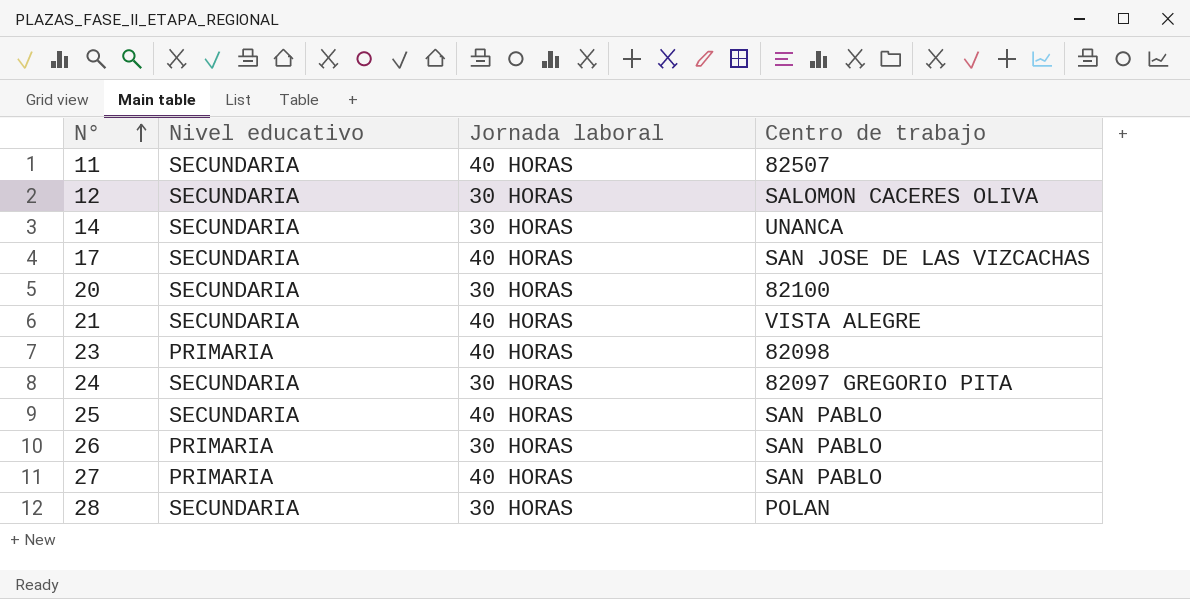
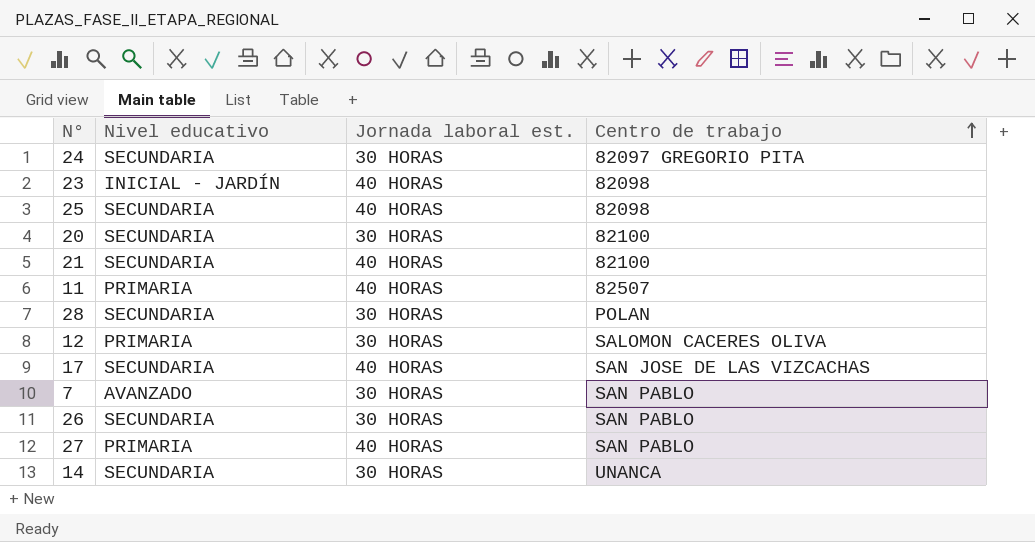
row order: N° ascending -> Centro de trabajo ascending
column name: Jornada laboral -> Jornada laboral est.
23 | Nivel educativo: PRIMARIA -> INICIAL - JARDÍN
25 | Centro de trabajo: SAN PABLO -> 82098
21 | Centro de trabajo: VISTA ALEGRE -> 82100
11 | Nivel educativo: SECUNDARIA -> PRIMARIA
12 | Nivel educativo: SECUNDARIA -> PRIMARIA
row 7: none -> AVANZADO | 30 HORAS | SAN PABLO
26 | Nivel educativo: PRIMARIA -> SECUNDARIA

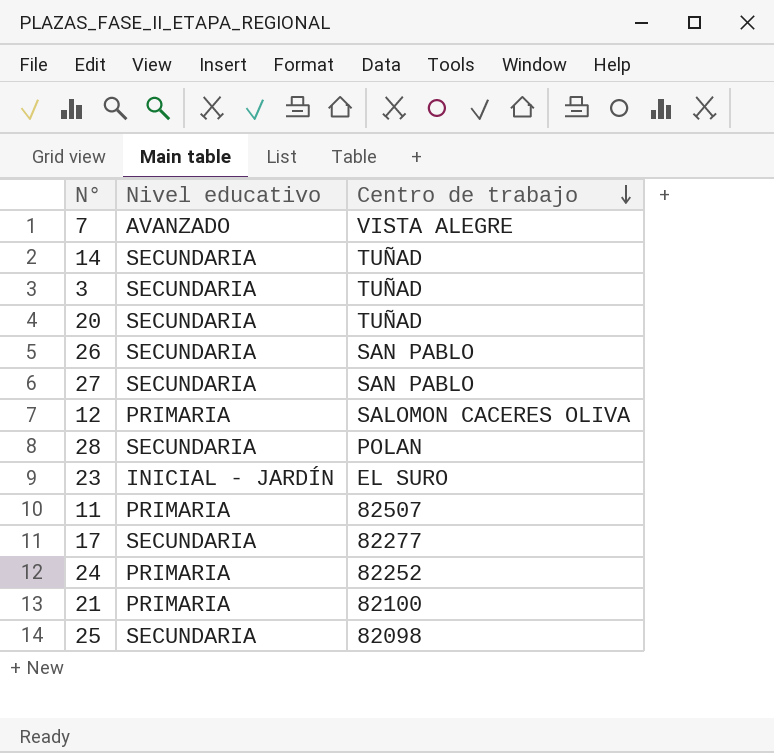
row order: Centro de trabajo ascending -> Centro de trabajo descending
column Jornada laboral est. | position: 3 -> none
7 | Centro de trabajo: SAN PABLO -> VISTA ALEGRE
14 | Centro de trabajo: UNANCA -> TUÑAD
row 3: none -> SECUNDARIA | TUÑAD
20 | Centro de trabajo: 82100 -> TUÑAD
27 | Nivel educativo: PRIMARIA -> SECUNDARIA
23 | Centro de trabajo: 82098 -> EL SURO
17 | Centro de trabajo: SAN JOSE DE LAS VIZCACHAS -> 82277
24 | Nivel educativo: SECUNDARIA -> PRIMARIA
24 | Centro de trabajo: 82097 GREGORIO PITA -> 82252
21 | Nivel educativo: SECUNDARIA -> PRIMARIA

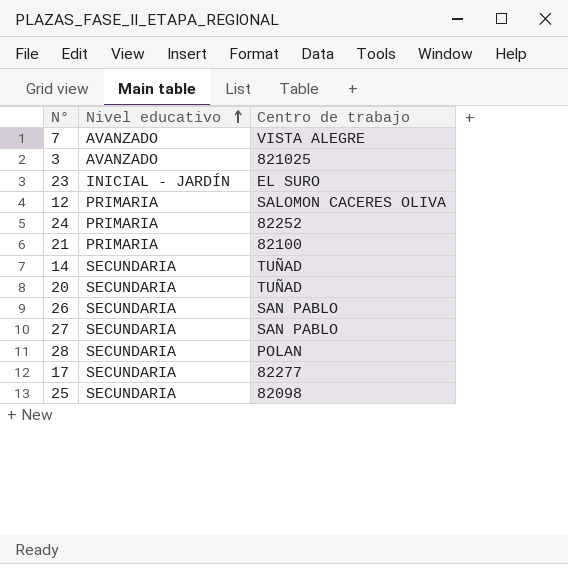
row order: Centro de trabajo descending -> Nivel educativo ascending
row 11: PRIMARIA | 82507 -> none
3 | Nivel educativo: SECUNDARIA -> AVANZADO
3 | Centro de trabajo: TUÑAD -> 821025

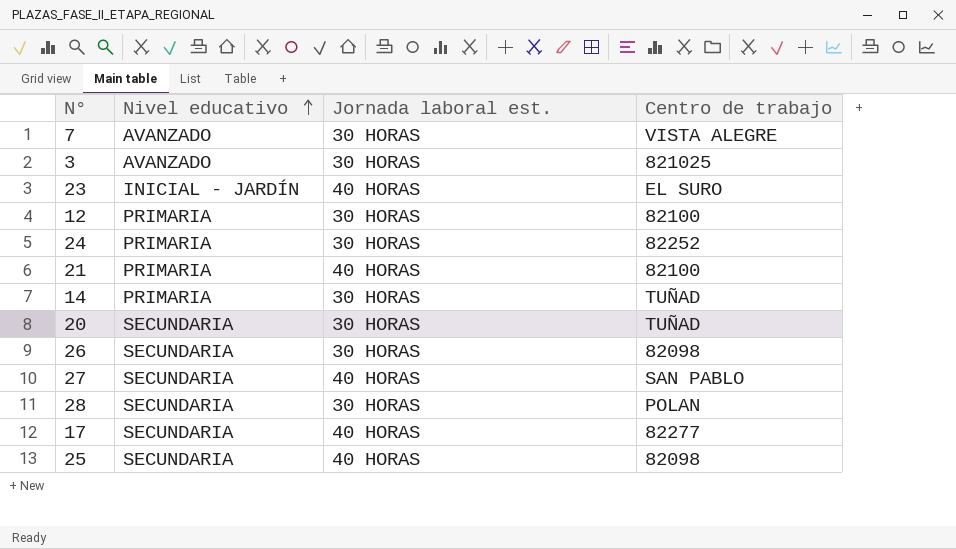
column Jornada laboral est. | position: none -> 3
12 | Centro de trabajo: SALOMON CACERES OLIVA -> 82100
14 | Nivel educativo: SECUNDARIA -> PRIMARIA
26 | Centro de trabajo: SAN PABLO -> 82098

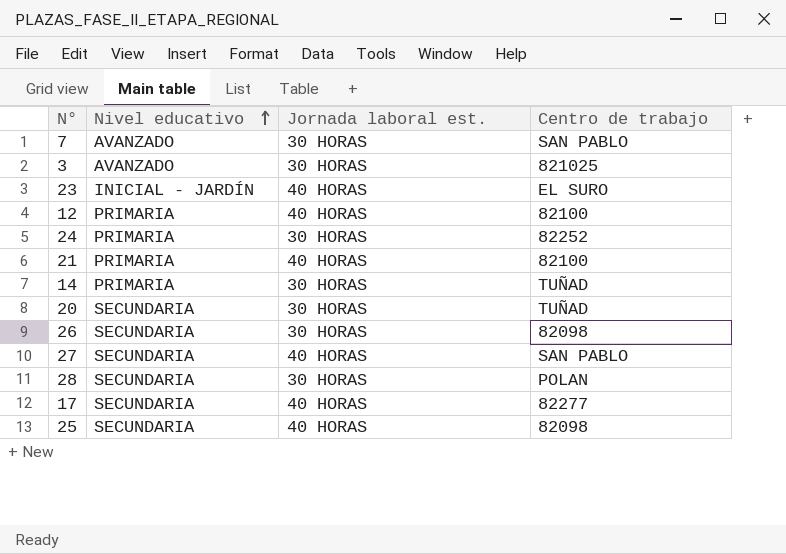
7 | Centro de trabajo: VISTA ALEGRE -> SAN PABLO
12 | Jornada laboral est.: 30 HORAS -> 40 HORAS

